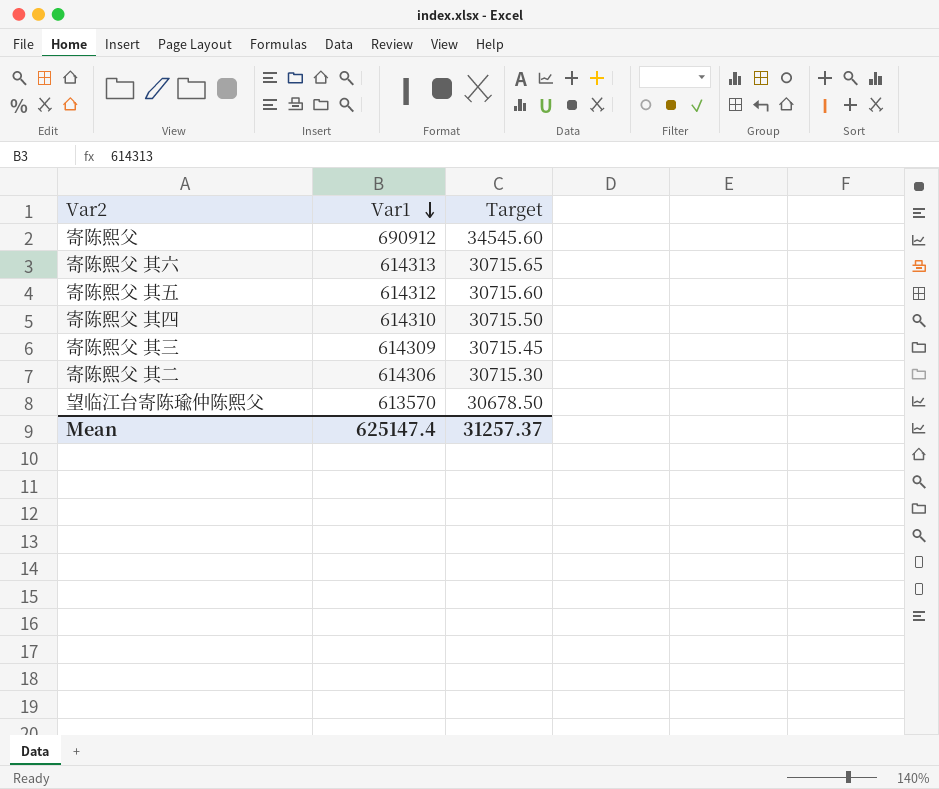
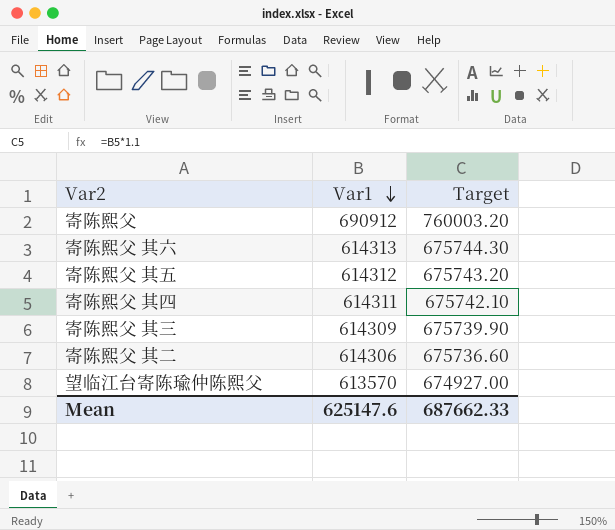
column Target | formula: [Var1] * 0.05 -> [Var1] * 1.1
寄陈熙父 其四 | Var1: 614310 -> 614311
Mean | Var1: 625147.4 -> 625147.6
Mean | Target: 31257.37 -> 687662.33

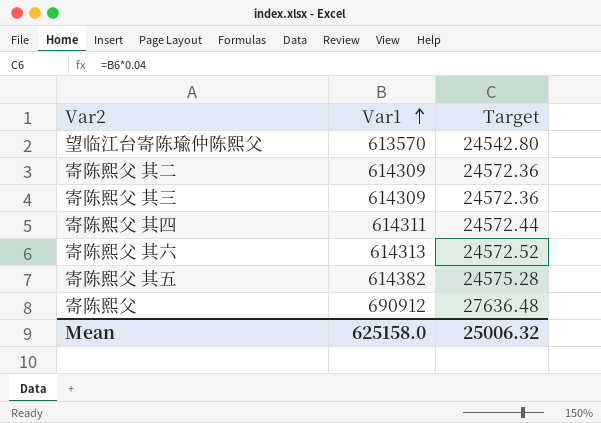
row order: Var1 descending -> Var1 ascending
column Target | formula: [Var1] * 1.1 -> [Var1] * 0.04
寄陈熙父 其二 | Var1: 614306 -> 614309
寄陈熙父 其五 | Var1: 614312 -> 614382
Mean | Var1: 625147.6 -> 625158.0
Mean | Target: 687662.33 -> 25006.32

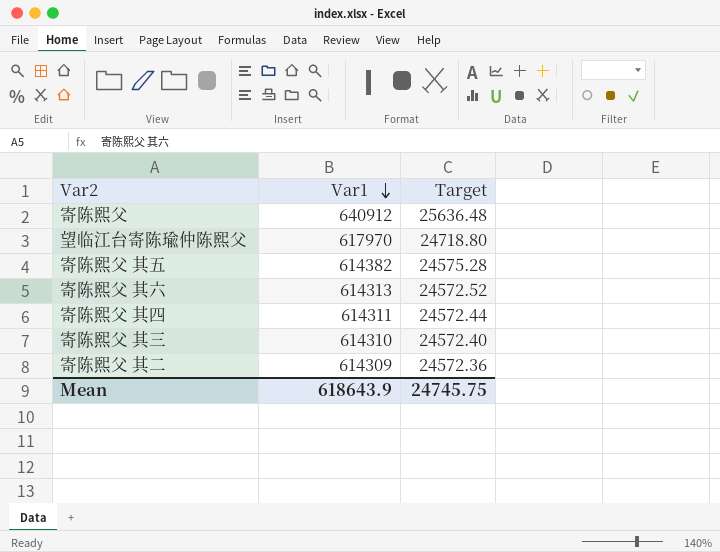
row order: Var1 ascending -> Var1 descending
寄陈熙父 | Var1: 690912 -> 640912
寄陈熙父 | Target: 27636.48 -> 25636.48
望临江台寄陈瑜仲陈熙父 | Var1: 613570 -> 617970
望临江台寄陈瑜仲陈熙父 | Target: 24542.80 -> 24718.80
寄陈熙父 其三 | Var1: 614309 -> 614310
寄陈熙父 其三 | Target: 24572.36 -> 24572.40
Mean | Var1: 625158.0 -> 618643.9
Mean | Target: 25006.32 -> 24745.75

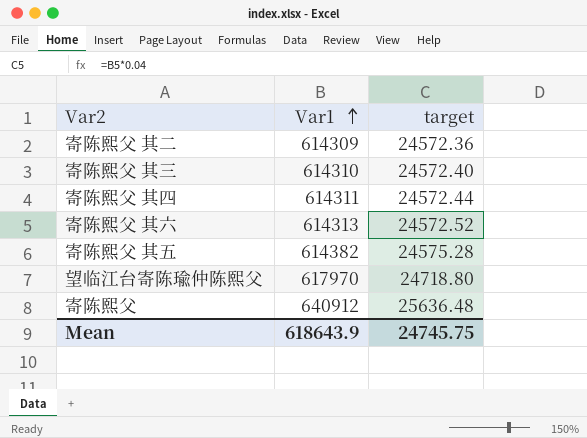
row order: Var1 descending -> Var1 ascending
column name: Target -> target

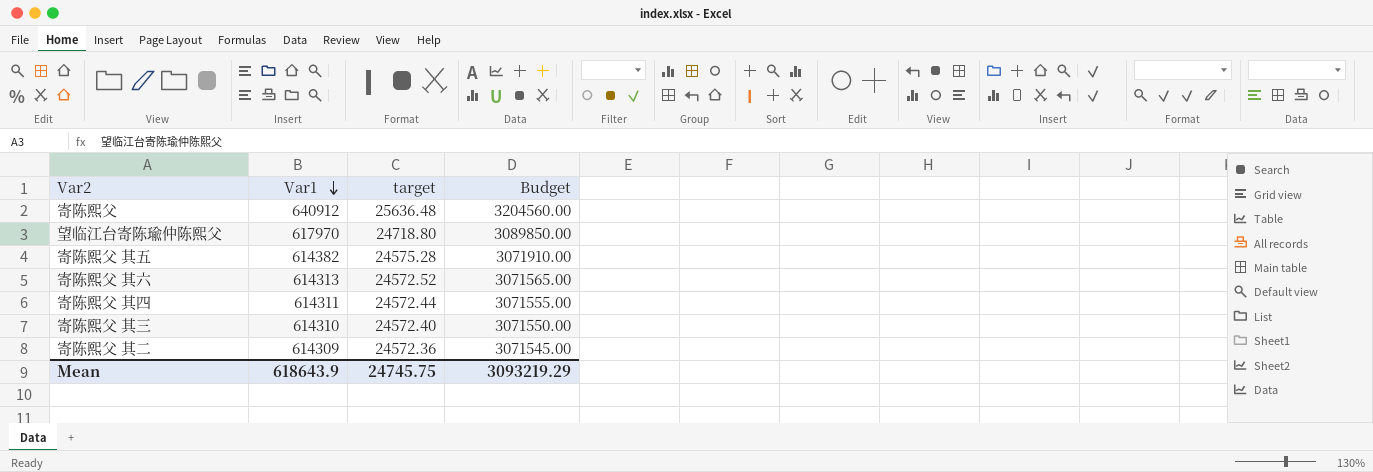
row order: Var1 ascending -> Var1 descending
column Budget | formula: none -> [Var1] * 5

